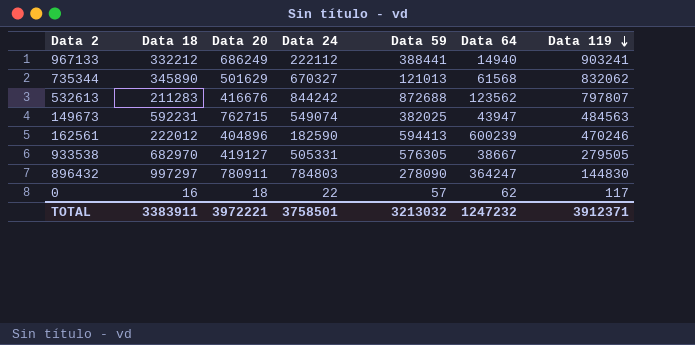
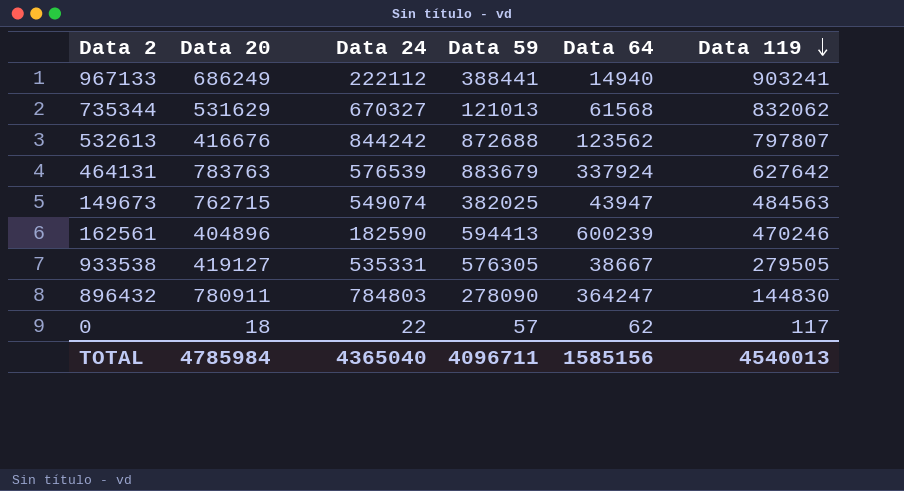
column Data 18 | position: 2 -> none
735344 | Data 20: 501629 -> 531629
row 464131: none -> 783763 | 576539 | 883679 | 337924 | 627642
933538 | Data 24: 505331 -> 535331
TOTAL | Data 20: 3972221 -> 4785984
TOTAL | Data 24: 3758501 -> 4365040
TOTAL | Data 59: 3213032 -> 4096711
TOTAL | Data 64: 1247232 -> 1585156
TOTAL | Data 119: 3912371 -> 4540013

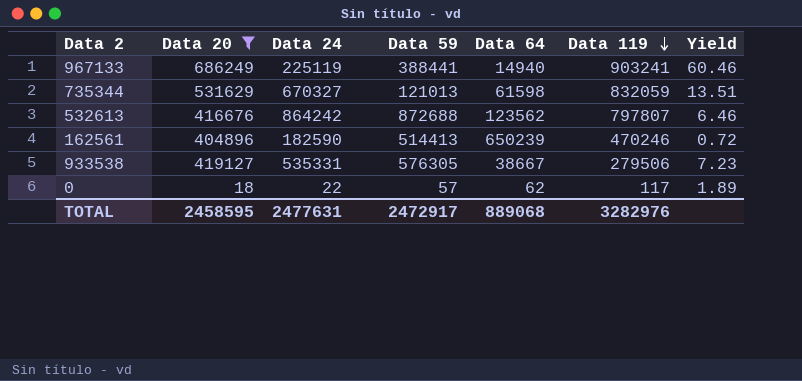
filter: none -> Data 20 <= 686249
column Yield | formula: none -> [Data 119] / [Data 64]
967133 | Data 24: 222112 -> 225119
735344 | Data 64: 61568 -> 61598
735344 | Data 119: 832062 -> 832059
532613 | Data 24: 844242 -> 864242
162561 | Data 59: 594413 -> 514413
162561 | Data 64: 600239 -> 650239
933538 | Data 119: 279505 -> 279506
TOTAL | Data 20: 4785984 -> 2458595
TOTAL | Data 24: 4365040 -> 2477631
TOTAL | Data 59: 4096711 -> 2472917
TOTAL | Data 64: 1585156 -> 889068
TOTAL | Data 119: 4540013 -> 3282976

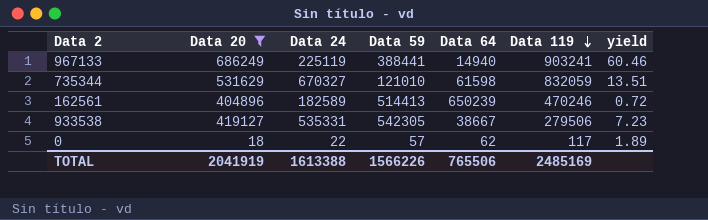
column name: Yield -> yield
row 532613: 416676 | 864242 | 872688 | 123562 | 797807 | 6.46 -> none
735344 | Data 59: 121013 -> 121010
162561 | Data 24: 182590 -> 182589
933538 | Data 59: 576305 -> 542305
TOTAL | Data 20: 2458595 -> 2041919
TOTAL | Data 24: 2477631 -> 1613388
TOTAL | Data 59: 2472917 -> 1566226
TOTAL | Data 64: 889068 -> 765506
TOTAL | Data 119: 3282976 -> 2485169

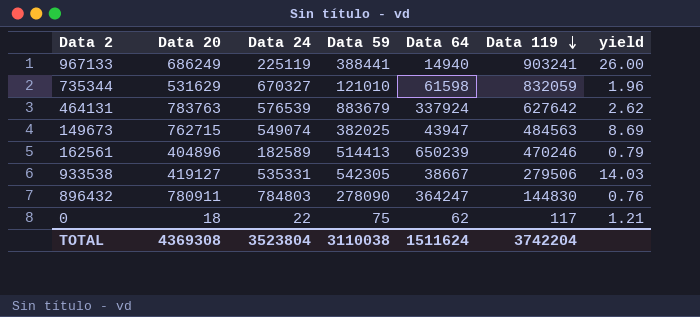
filter: Data 20 <= 686249 -> none
column yield | formula: [Data 119] / [Data 64] -> [Data 59] / [Data 64]
0 | Data 59: 57 -> 75
TOTAL | Data 20: 2041919 -> 4369308
TOTAL | Data 24: 1613388 -> 3523804
TOTAL | Data 59: 1566226 -> 3110038
TOTAL | Data 64: 765506 -> 1511624
TOTAL | Data 119: 2485169 -> 3742204

